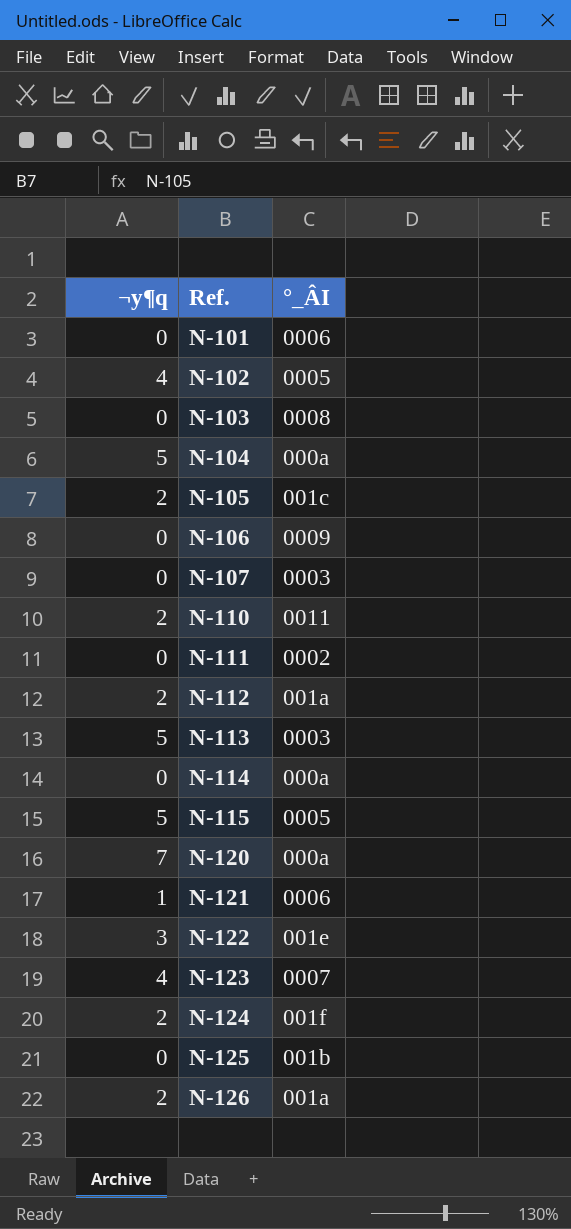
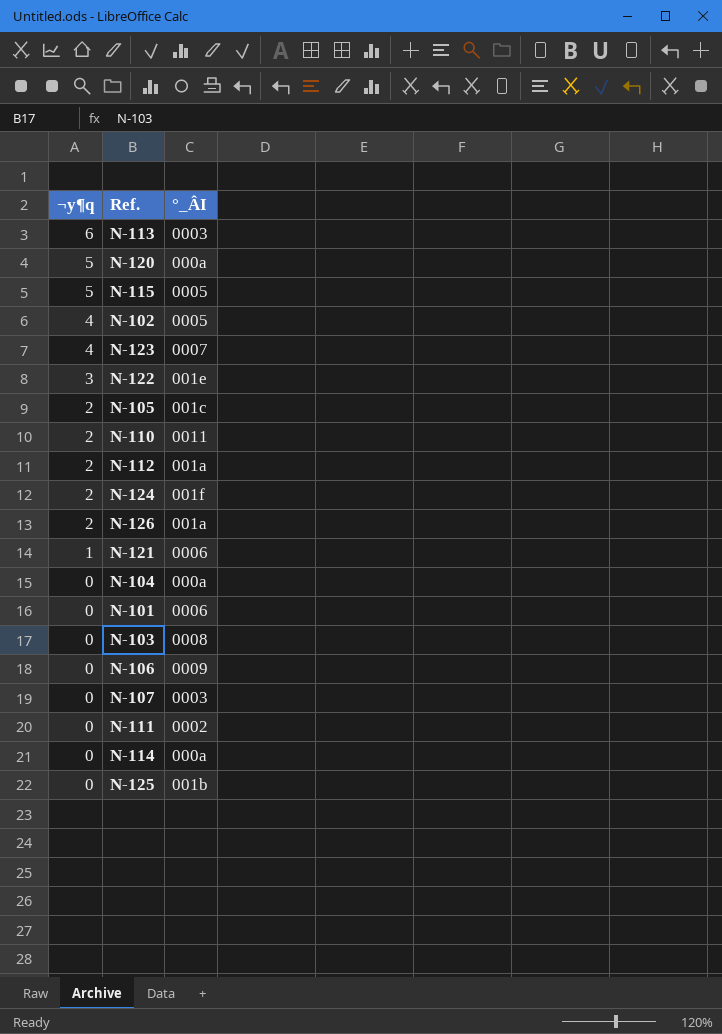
row order: Ref. ascending -> ¬y¶q descending
N-113 | ¬y¶q: 5 -> 6
N-120 | ¬y¶q: 7 -> 5
N-104 | ¬y¶q: 5 -> 0

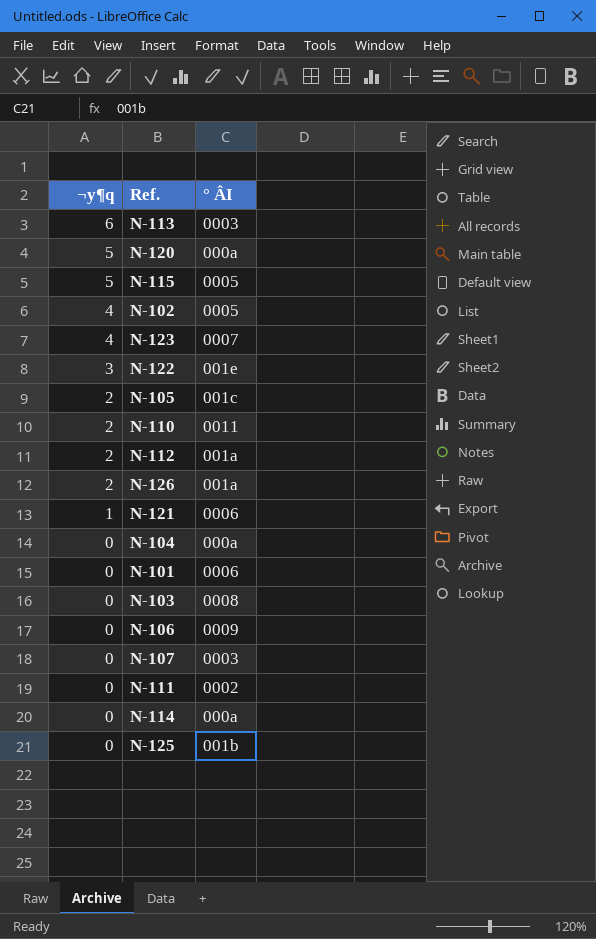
column name: °_ÂI -> ° ÂI
row N-124: 2 | 001f -> none

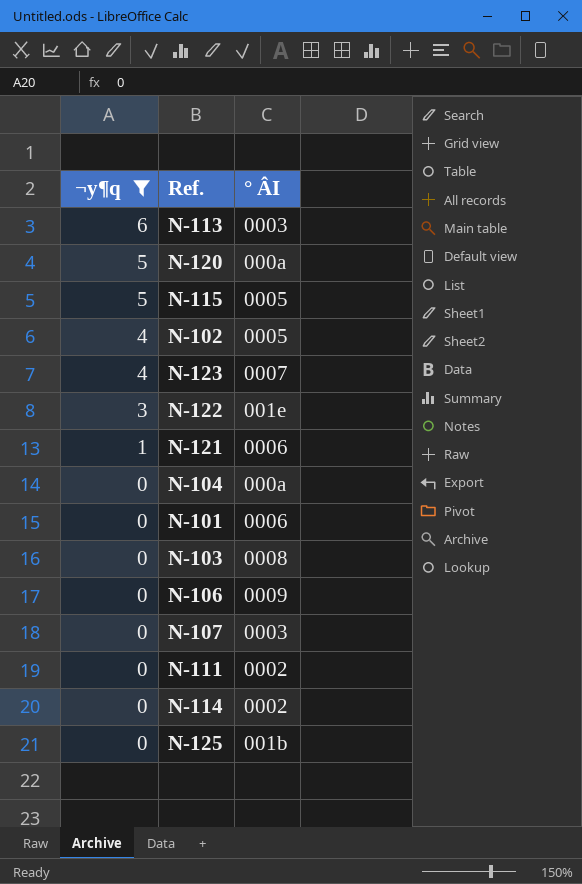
filter: none -> ¬y¶q != 2
N-114 | ° ÂI: 000a -> 0002

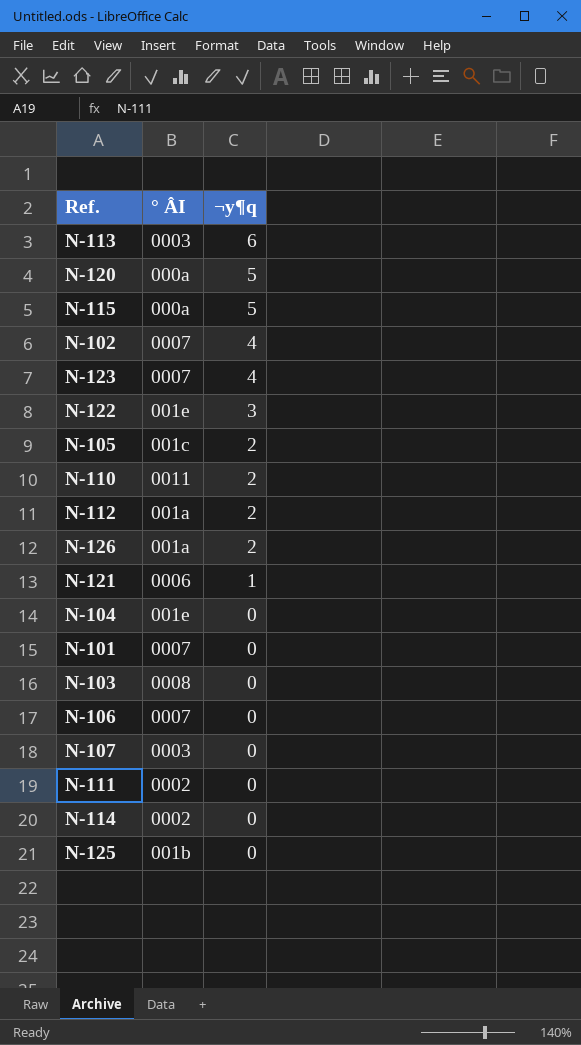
filter: ¬y¶q != 2 -> none
column ¬y¶q | position: 1 -> 3
N-115 | ° ÂI: 0005 -> 000a
N-102 | ° ÂI: 0005 -> 0007
N-104 | ° ÂI: 000a -> 001e
N-101 | ° ÂI: 0006 -> 0007
N-106 | ° ÂI: 0009 -> 0007

